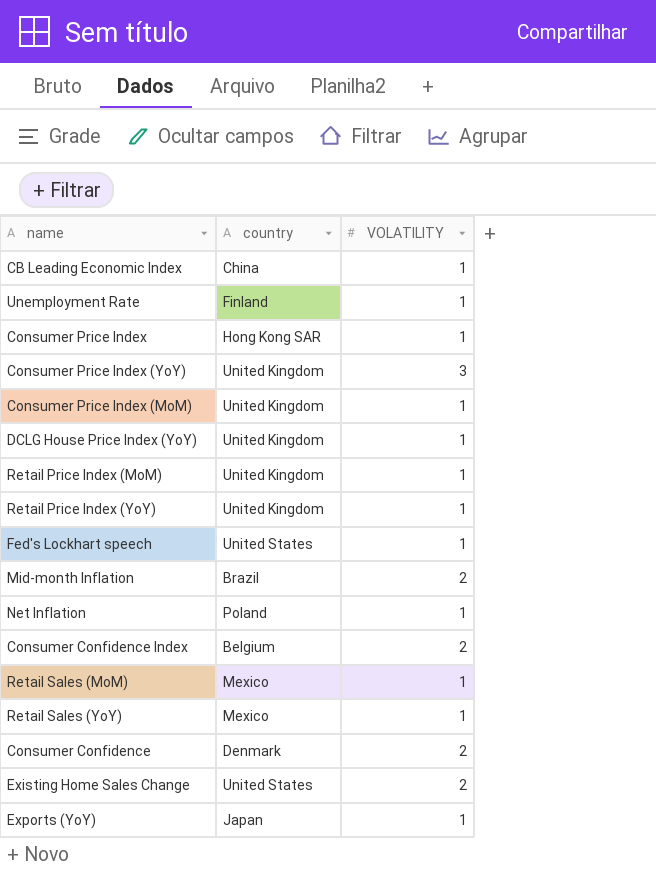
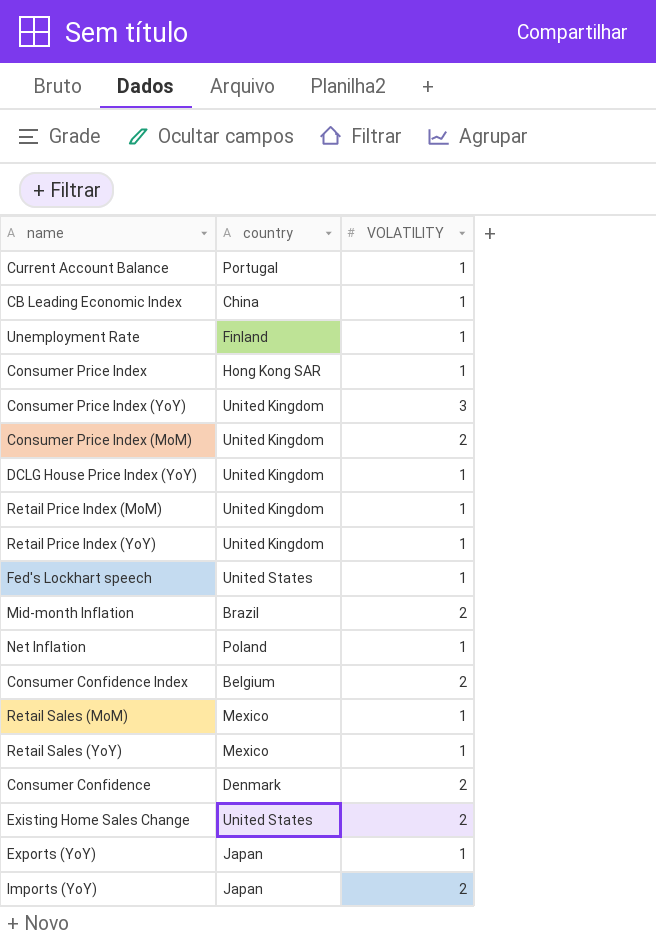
row Current Account Balance: none -> Portugal | 1
Consumer Price Index (MoM) | VOLATILITY: 1 -> 2
row Imports (YoY): none -> Japan | 2

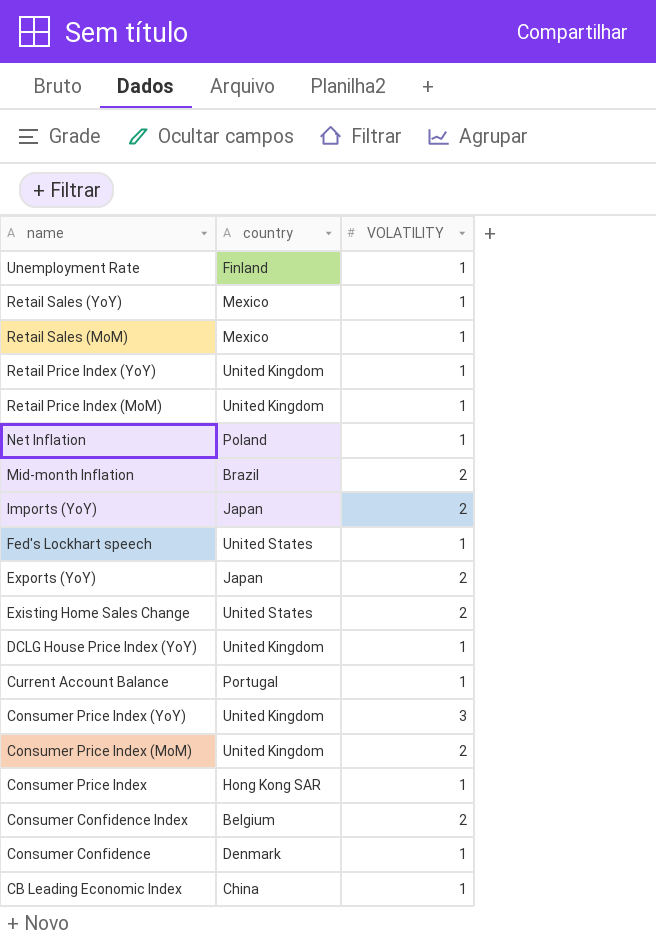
row order: none -> name descending
Exports (YoY) | VOLATILITY: 1 -> 2
Consumer Confidence | VOLATILITY: 2 -> 1

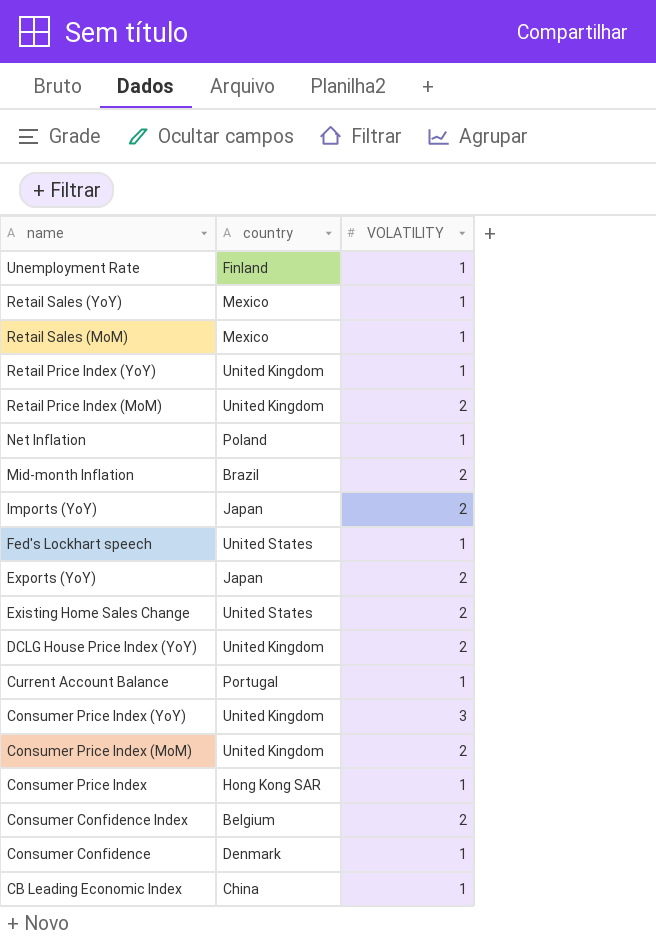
Retail Price Index (MoM) | VOLATILITY: 1 -> 2
DCLG House Price Index (YoY) | VOLATILITY: 1 -> 2

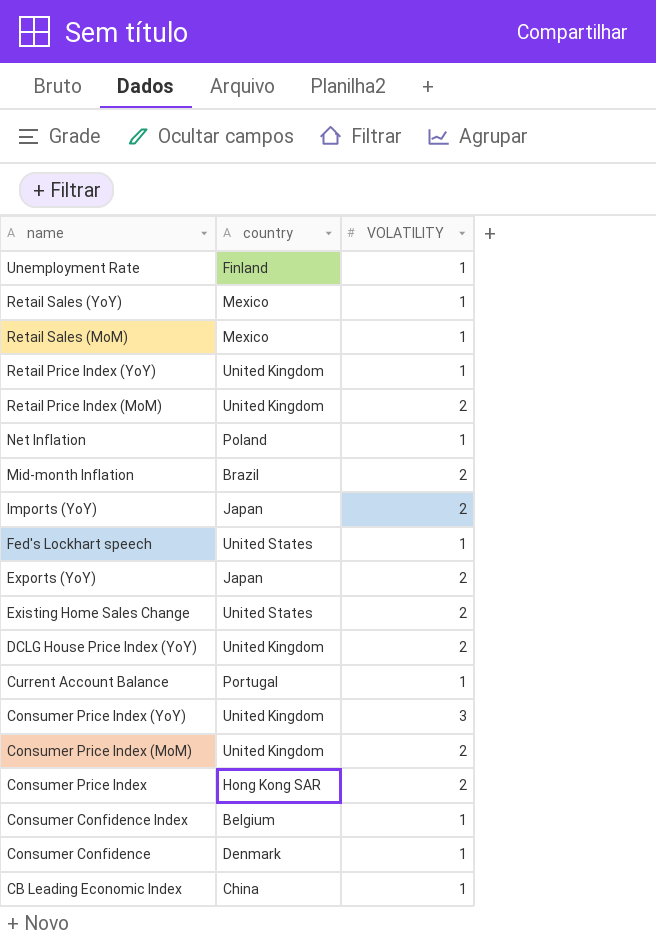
Consumer Price Index | VOLATILITY: 1 -> 2
Consumer Confidence Index | VOLATILITY: 2 -> 1

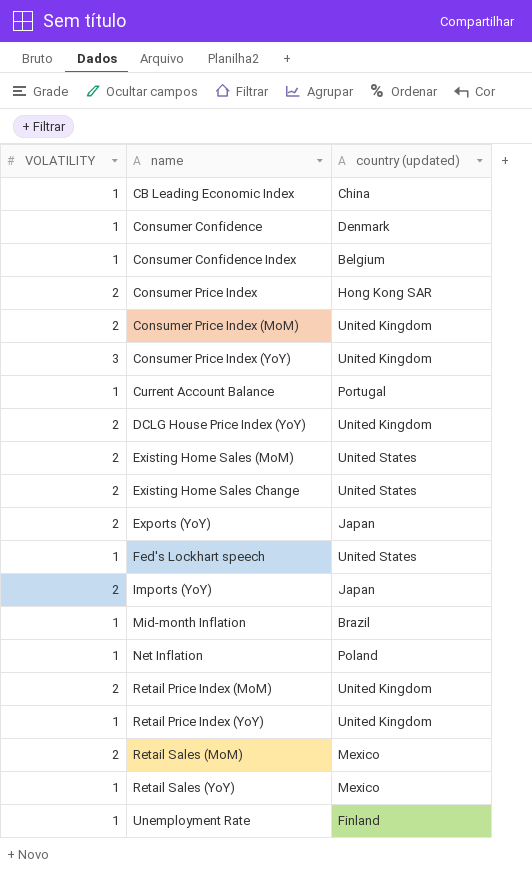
row order: name descending -> name ascending
column VOLATILITY | position: 3 -> 1
column name: country -> country (updated)
row Existing Home Sales (MoM): none -> 2 | United States
Mid-month Inflation | VOLATILITY: 2 -> 1
Retail Sales (MoM) | VOLATILITY: 1 -> 2

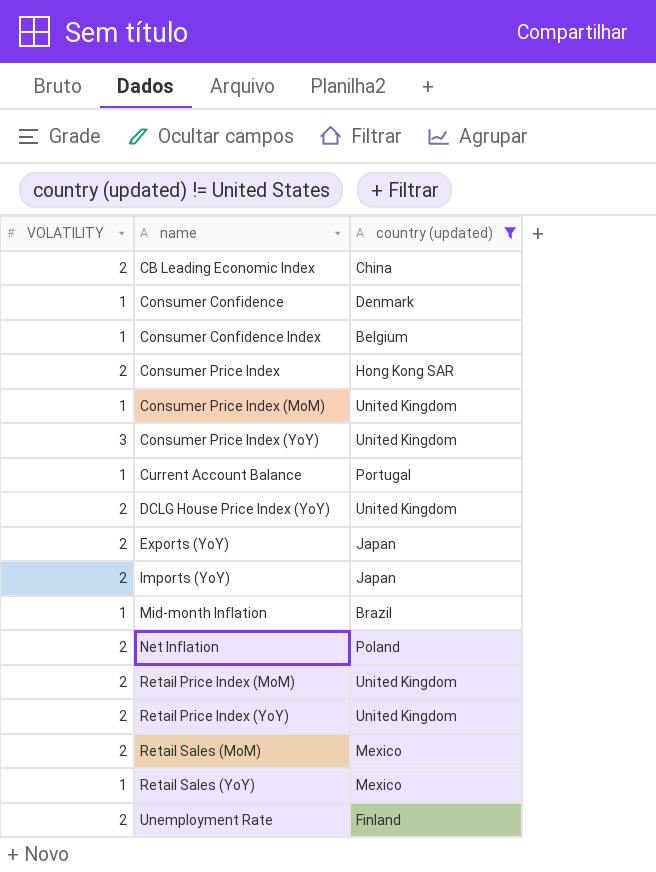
filter: none -> country (updated) != United States
CB Leading Economic Index | VOLATILITY: 1 -> 2
Consumer Price Index (MoM) | VOLATILITY: 2 -> 1
Net Inflation | VOLATILITY: 1 -> 2
Retail Price Index (YoY) | VOLATILITY: 1 -> 2
Unemployment Rate | VOLATILITY: 1 -> 2

